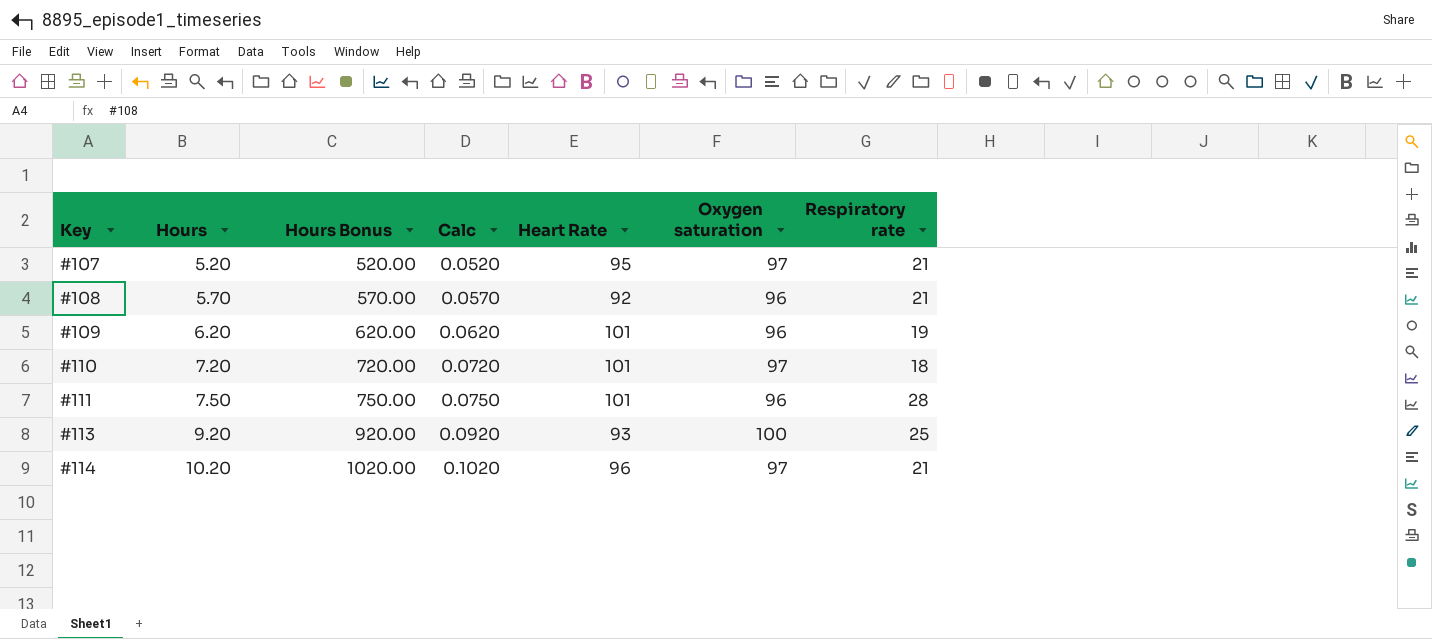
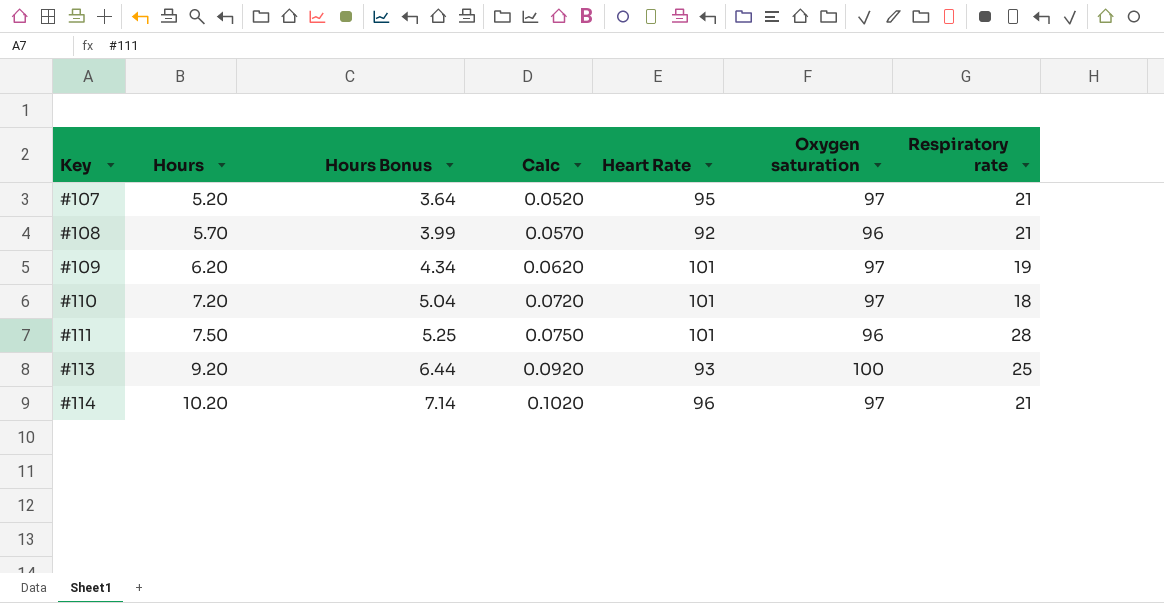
column Hours Bonus | formula: [Hours] * 100 -> [Hours] * 0.7
#109 | Oxygen saturation: 96 -> 97

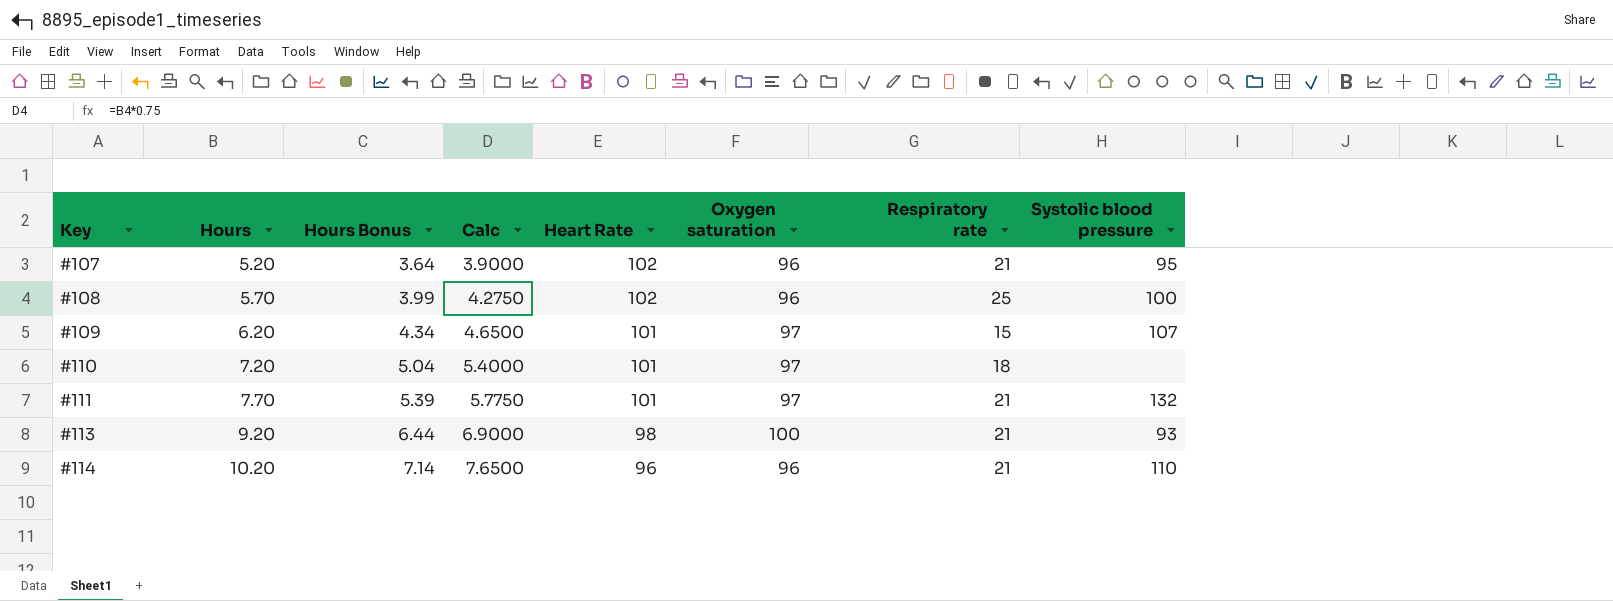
column Calc | formula: [Hours] * 0.01 -> [Hours] * 0.75
column Systolic blood pressure | position: none -> 8
#107 | Heart Rate: 95 -> 102
#107 | Oxygen saturation: 97 -> 96
#108 | Heart Rate: 92 -> 102
#108 | Respiratory rate: 21 -> 25
#109 | Respiratory rate: 19 -> 15
#111 | Hours: 7.50 -> 7.70
#111 | Hours Bonus: 5.25 -> 5.39
#111 | Oxygen saturation: 96 -> 97
#111 | Respiratory rate: 28 -> 21
#113 | Heart Rate: 93 -> 98
#113 | Respiratory rate: 25 -> 21
#114 | Oxygen saturation: 97 -> 96

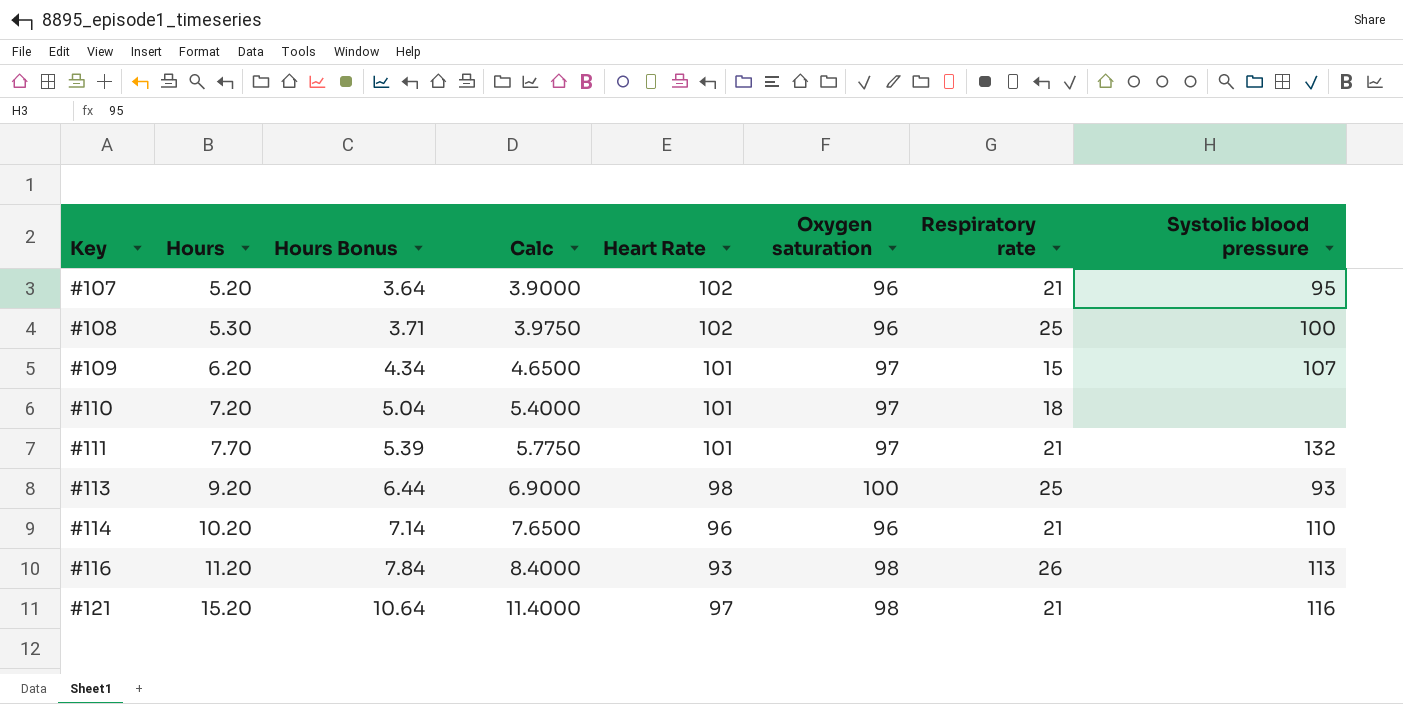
#108 | Hours: 5.70 -> 5.30
#108 | Hours Bonus: 3.99 -> 3.71
#108 | Calc: 4.2750 -> 3.9750
#113 | Respiratory rate: 21 -> 25
row #116: none -> 11.20 | 7.84 | 8.4000 | 93 | 98 | 26 | 113
row #121: none -> 15.20 | 10.64 | 11.4000 | 97 | 98 | 21 | 116

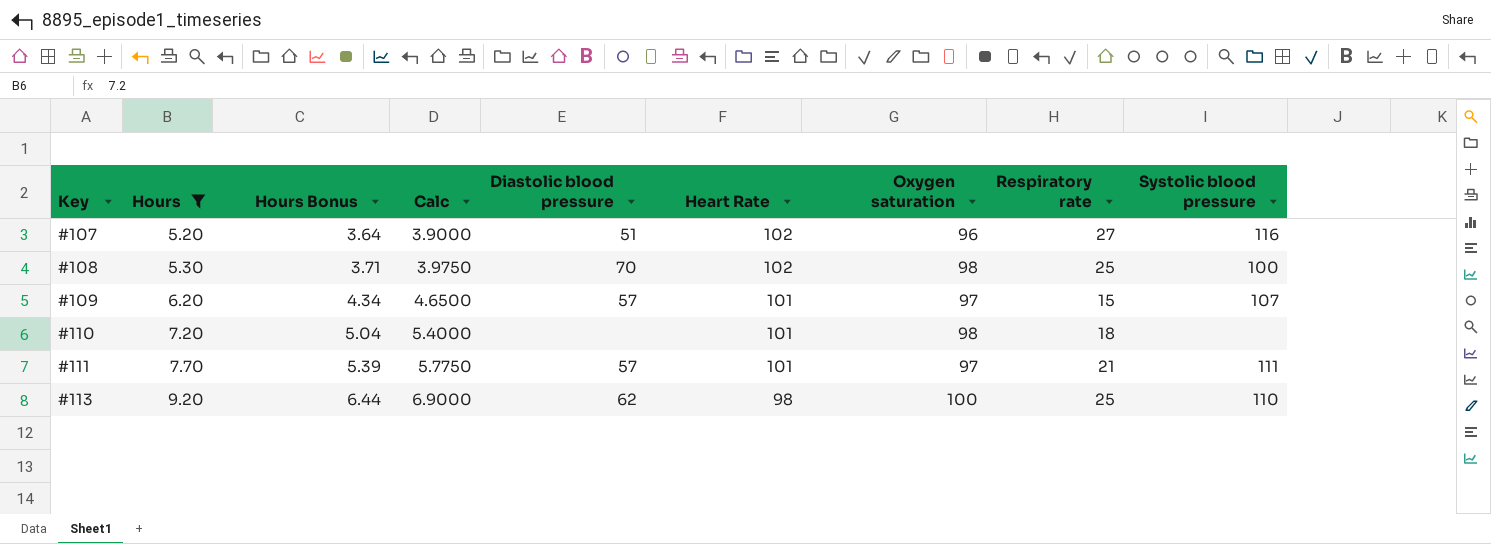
filter: none -> Hours <= 9.20
column Diastolic blood pressure | position: none -> 5
#107 | Respiratory rate: 21 -> 27
#107 | Systolic blood pressure: 95 -> 116
#108 | Oxygen saturation: 96 -> 98
#110 | Oxygen saturation: 97 -> 98
#111 | Systolic blood pressure: 132 -> 111
#113 | Systolic blood pressure: 93 -> 110

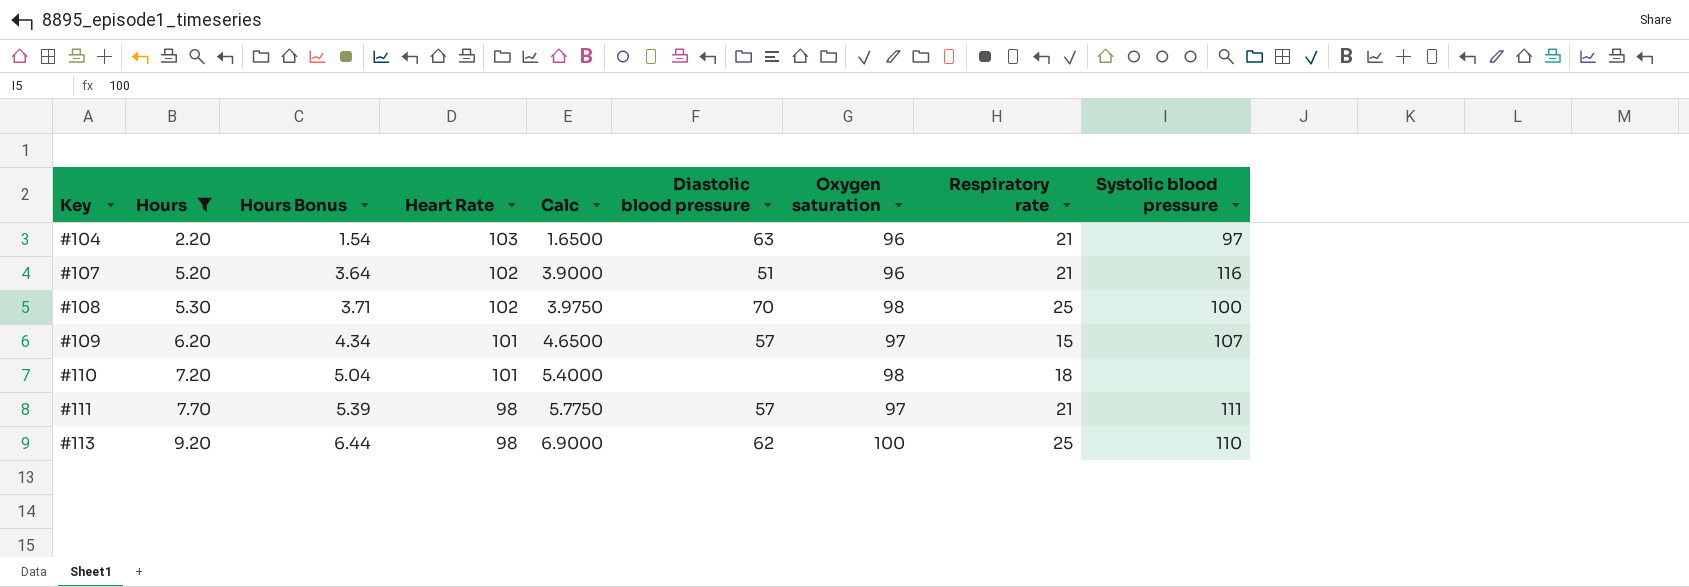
column Heart Rate | position: 6 -> 4
row #104: none -> 2.20 | 1.54 | 103 | 1.6500 | 63 | 96 | 21 | 97
#107 | Respiratory rate: 27 -> 21
#111 | Heart Rate: 101 -> 98

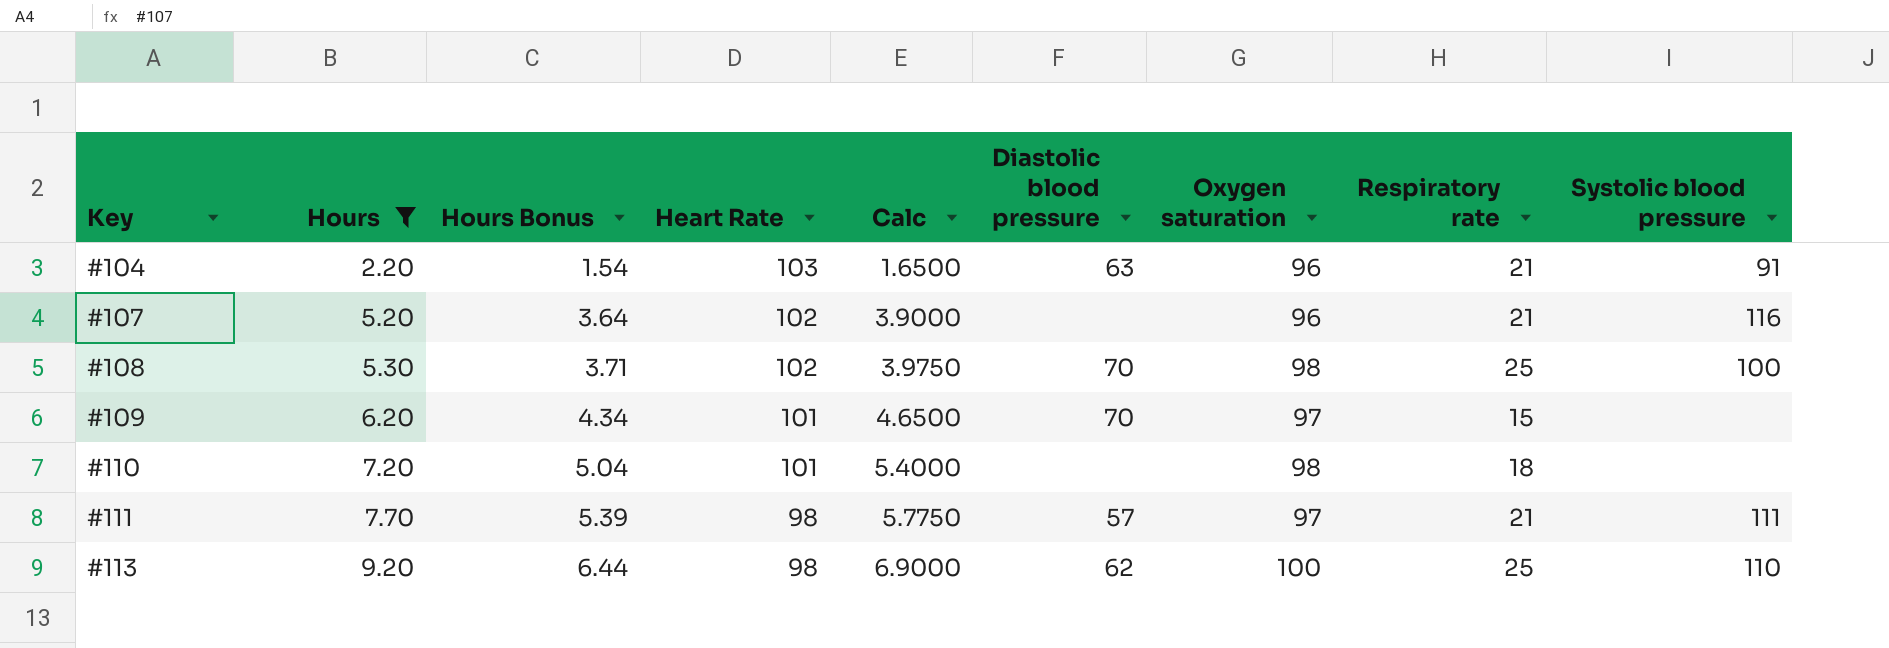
#104 | Systolic blood pressure: 97 -> 91
#107 | Diastolic blood pressure: 51 -> none
#109 | Diastolic blood pressure: 57 -> 70
#109 | Systolic blood pressure: 107 -> none

